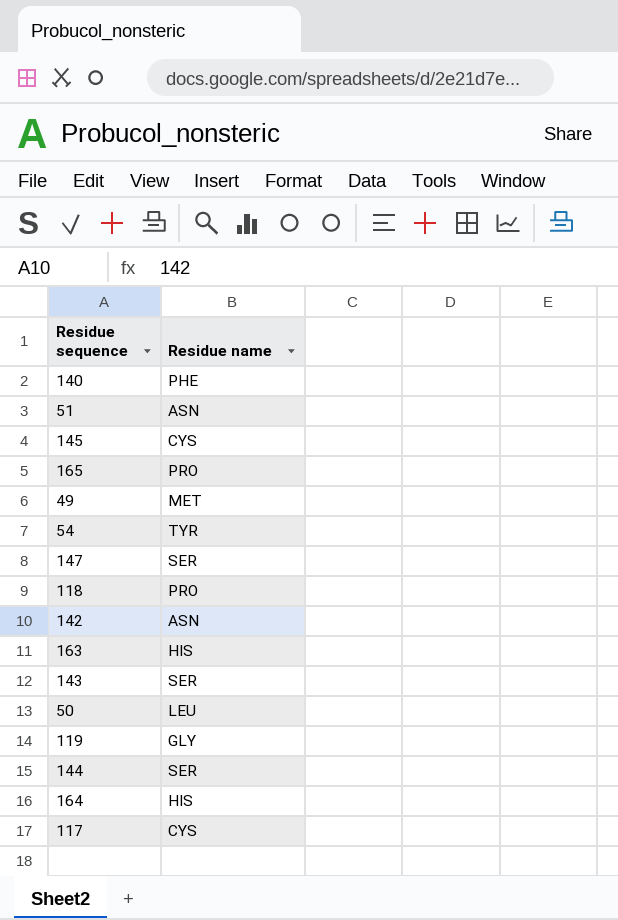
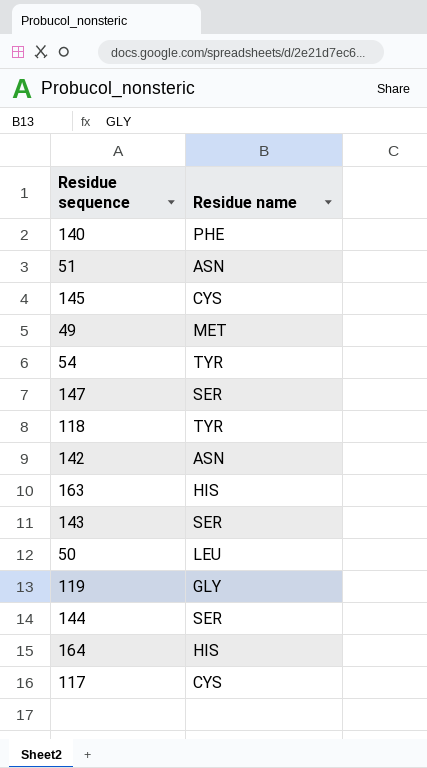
row 165: PRO -> none
118 | Residue name: PRO -> TYR

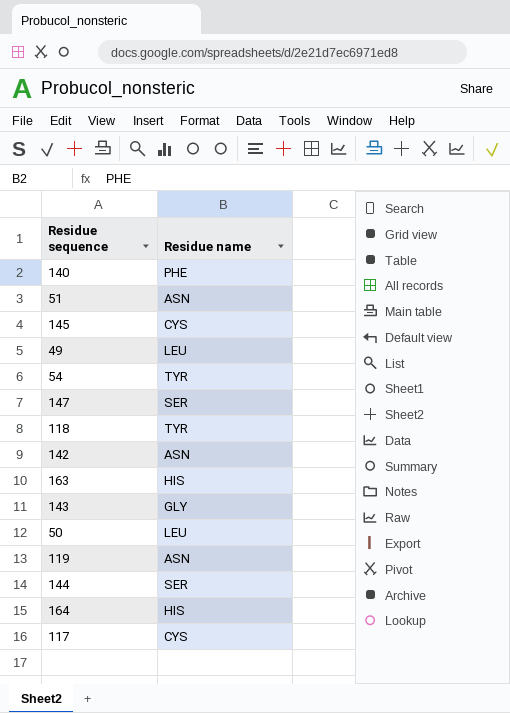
49 | Residue name: MET -> LEU
143 | Residue name: SER -> GLY
119 | Residue name: GLY -> ASN

